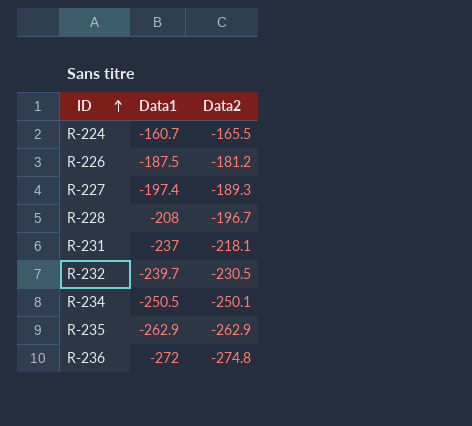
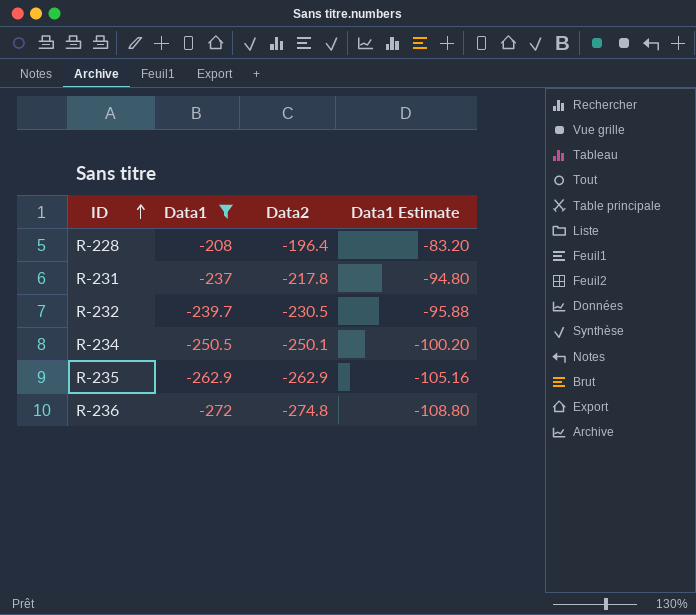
filter: none -> Data1 <= -208
column Data1 Estimate | formula: none -> [Data1] * 0.4
R-228 | Data2: -196.7 -> -196.4
R-231 | Data2: -218.1 -> -217.8

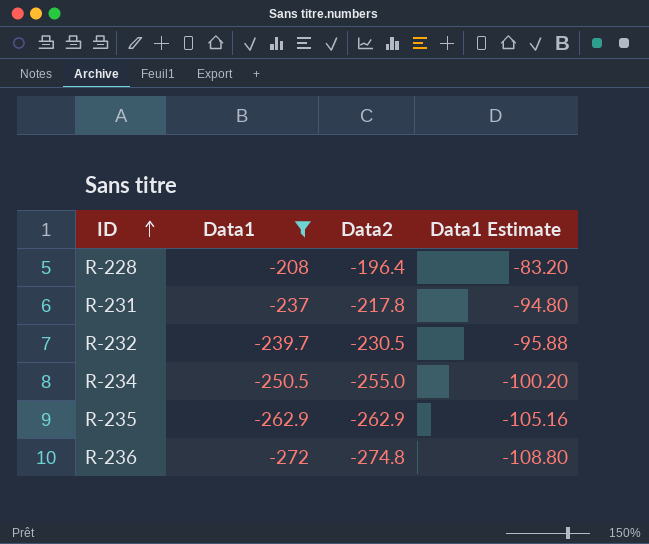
R-234 | Data2: -250.1 -> -255.0

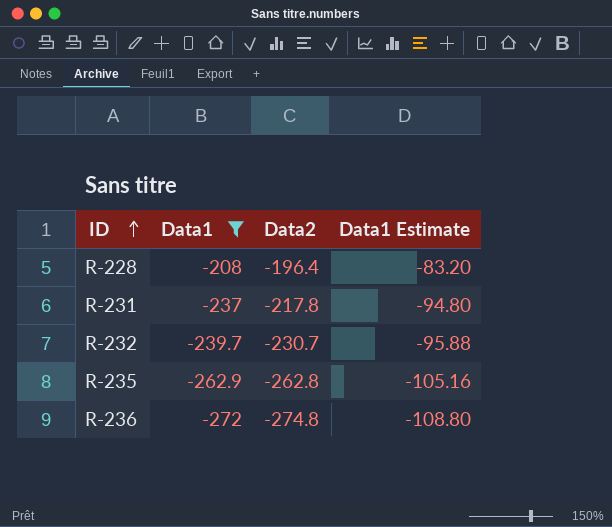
row R-234: -250.5 | -255.0 | -100.20 -> none
R-232 | Data2: -230.5 -> -230.7
R-235 | Data2: -262.9 -> -262.8

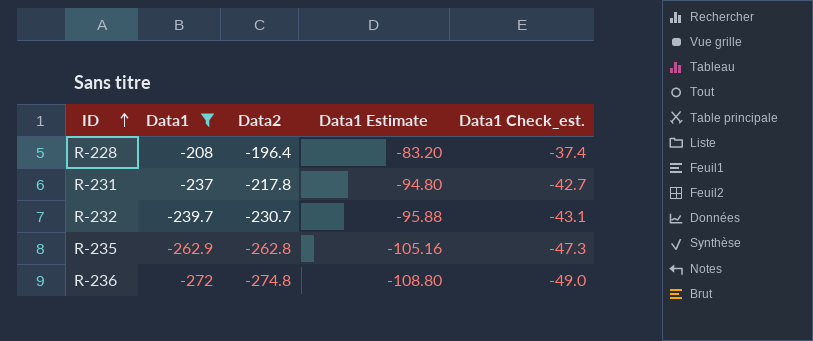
column Data1 Check_est. | formula: none -> [Data1] * 0.18

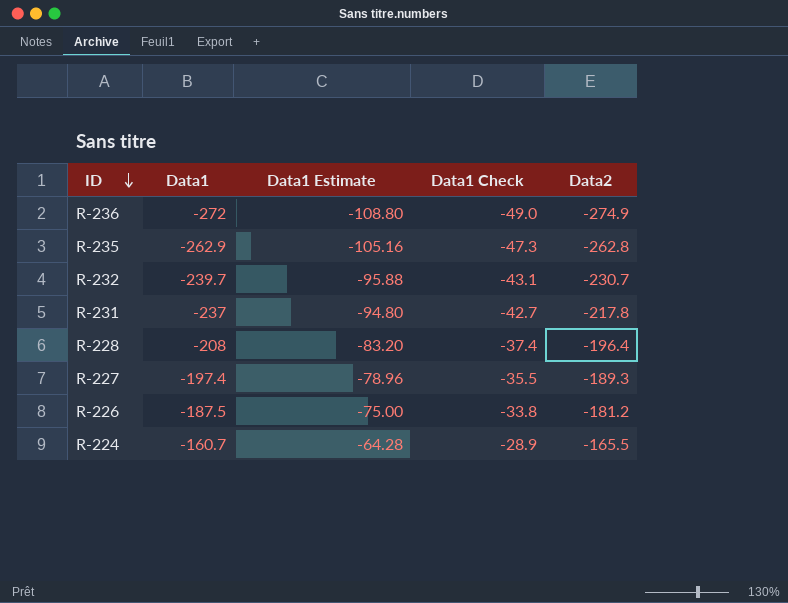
filter: Data1 <= -208 -> none
row order: ID ascending -> ID descending
column name: Data1 Check_est. -> Data1 Check
column Data2 | position: 3 -> 5
R-236 | Data2: -274.8 -> -274.9

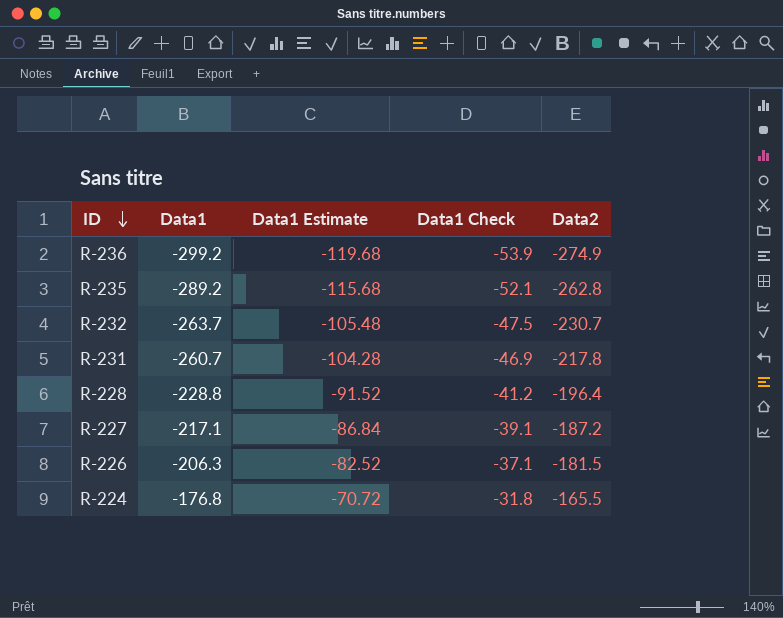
R-236 | Data1: -272 -> -299.2
R-236 | Data1 Estimate: -108.80 -> -119.68
R-236 | Data1 Check: -49.0 -> -53.9
R-235 | Data1: -262.9 -> -289.2
R-235 | Data1 Estimate: -105.16 -> -115.68
R-235 | Data1 Check: -47.3 -> -52.1
R-232 | Data1: -239.7 -> -263.7
R-232 | Data1 Estimate: -95.88 -> -105.48
R-232 | Data1 Check: -43.1 -> -47.5
R-231 | Data1: -237 -> -260.7
R-231 | Data1 Estimate: -94.80 -> -104.28
R-231 | Data1 Check: -42.7 -> -46.9
R-228 | Data1: -208 -> -228.8
R-228 | Data1 Estimate: -83.20 -> -91.52
R-228 | Data1 Check: -37.4 -> -41.2
R-227 | Data1: -197.4 -> -217.1
R-227 | Data1 Estimate: -78.96 -> -86.84
R-227 | Data1 Check: -35.5 -> -39.1
R-227 | Data2: -189.3 -> -187.2
R-226 | Data1: -187.5 -> -206.3
R-226 | Data1 Estimate: -75.00 -> -82.52
R-226 | Data1 Check: -33.8 -> -37.1
R-226 | Data2: -181.2 -> -181.5
R-224 | Data1: -160.7 -> -176.8
R-224 | Data1 Estimate: -64.28 -> -70.72
R-224 | Data1 Check: -28.9 -> -31.8

